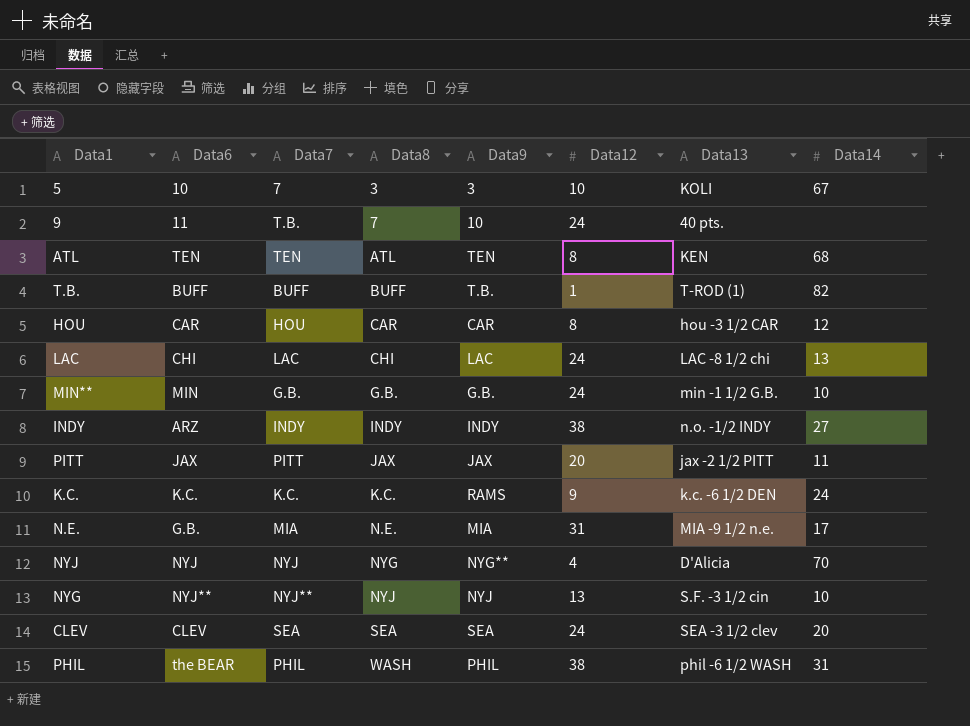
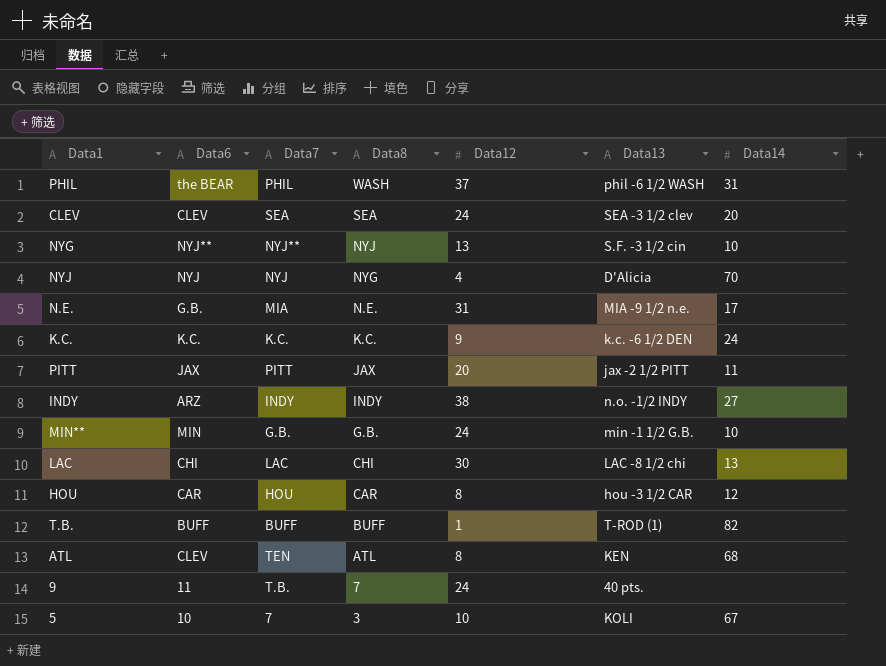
row order: Data8 ascending -> Data8 descending
column Data9 | position: 5 -> none
PHIL | Data12: 38 -> 37
LAC | Data12: 24 -> 30
ATL | Data6: TEN -> CLEV

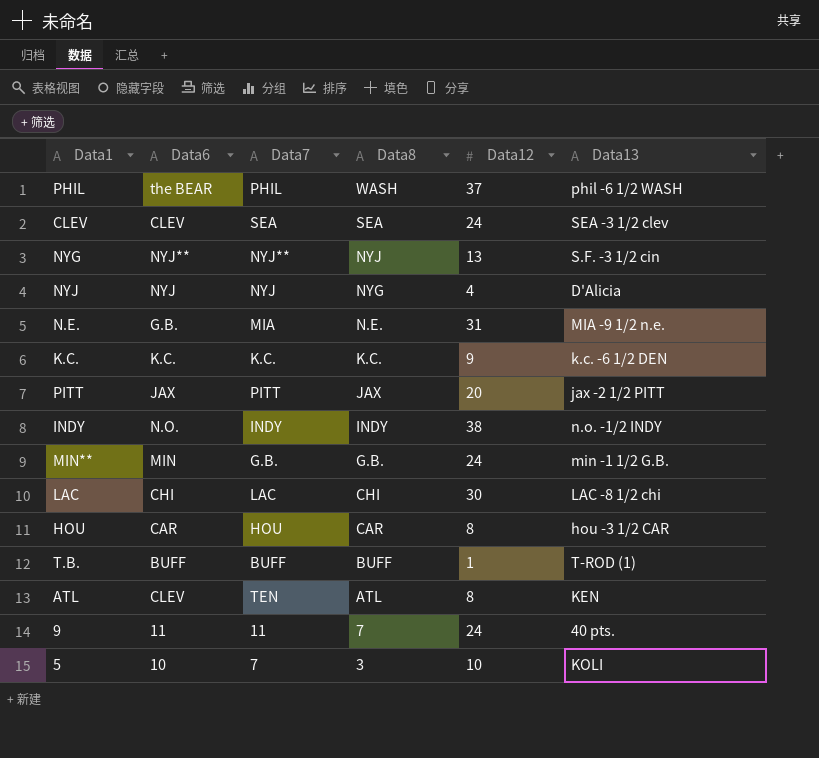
column Data14 | position: 7 -> none
INDY | Data6: ARZ -> N.O.
9 | Data7: T.B. -> 11

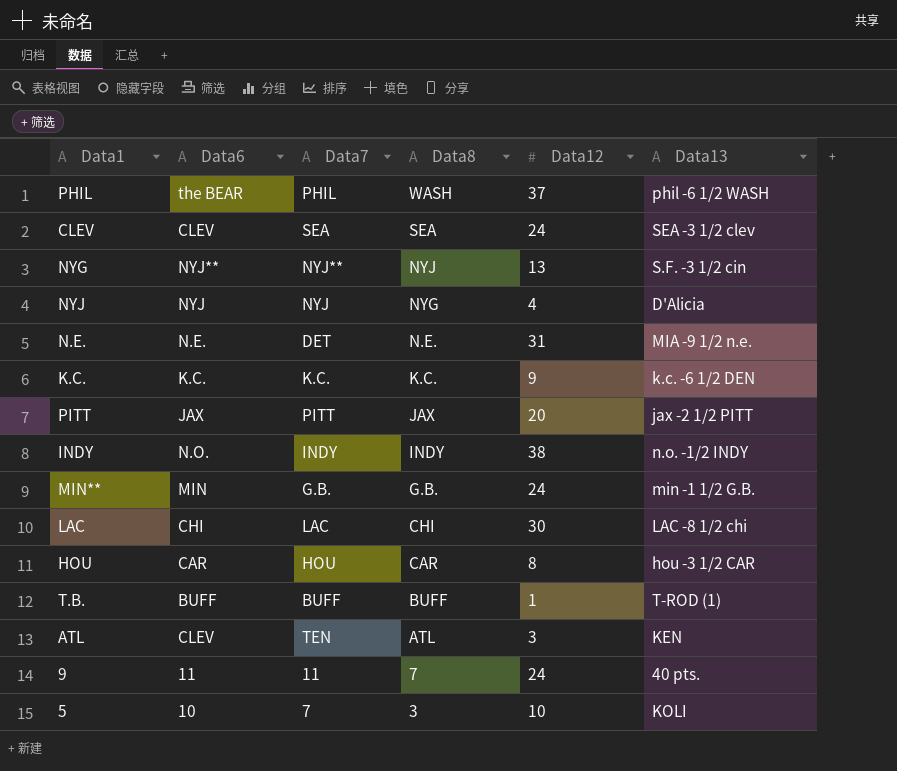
N.E. | Data6: G.B. -> N.E.
N.E. | Data7: MIA -> DET
ATL | Data12: 8 -> 3

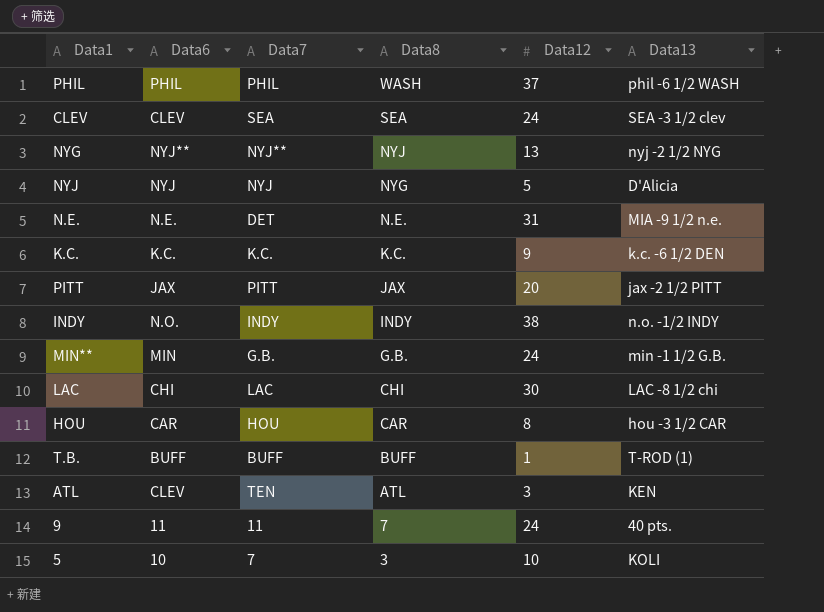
PHIL | Data6: the BEAR -> PHIL
NYG | Data13: S.F. -3 1/2 cin -> nyj -2 1/2 NYG
NYJ | Data12: 4 -> 5

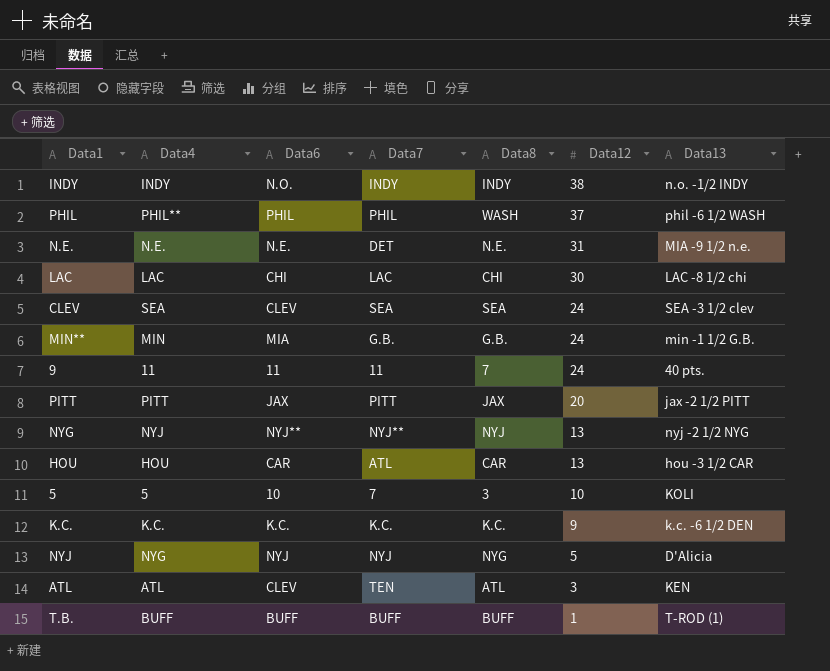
row order: Data8 descending -> Data12 descending
column Data4 | position: none -> 2
MIN** | Data6: MIN -> MIA
HOU | Data7: HOU -> ATL
HOU | Data12: 8 -> 13

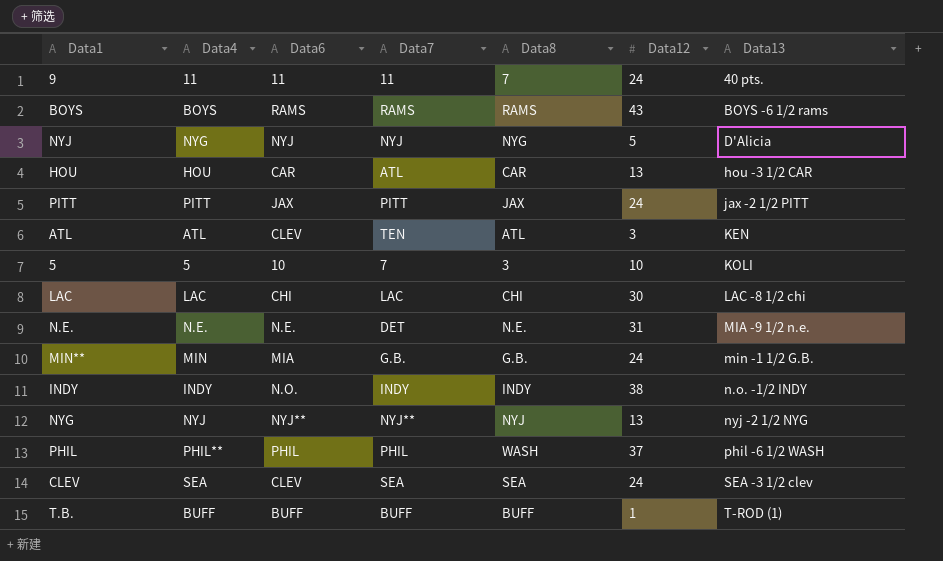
row order: Data12 descending -> Data13 ascending
row K.C.: K.C. | K.C. | K.C. | K.C. | 9 | k.c. -6 1/2 DEN -> none
row BOYS: none -> BOYS | RAMS | RAMS | RAMS | 43 | BOYS -6 1/2 rams
PITT | Data12: 20 -> 24

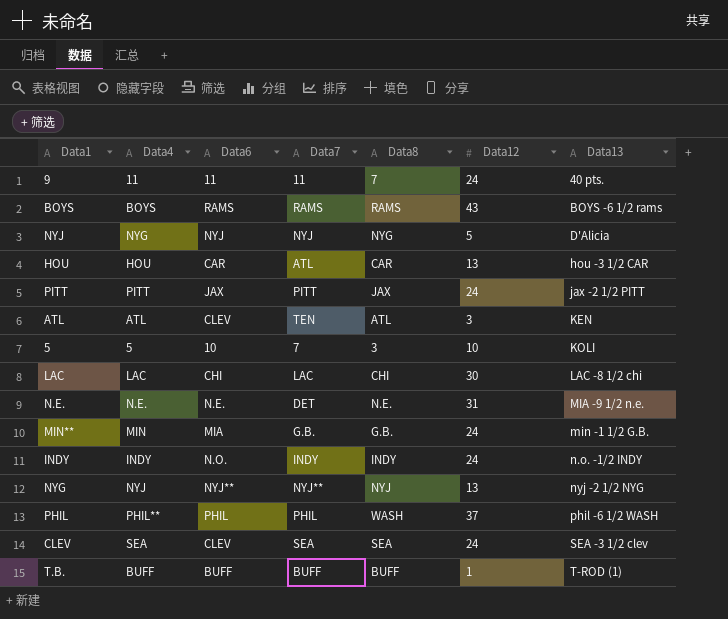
INDY | Data12: 38 -> 24

